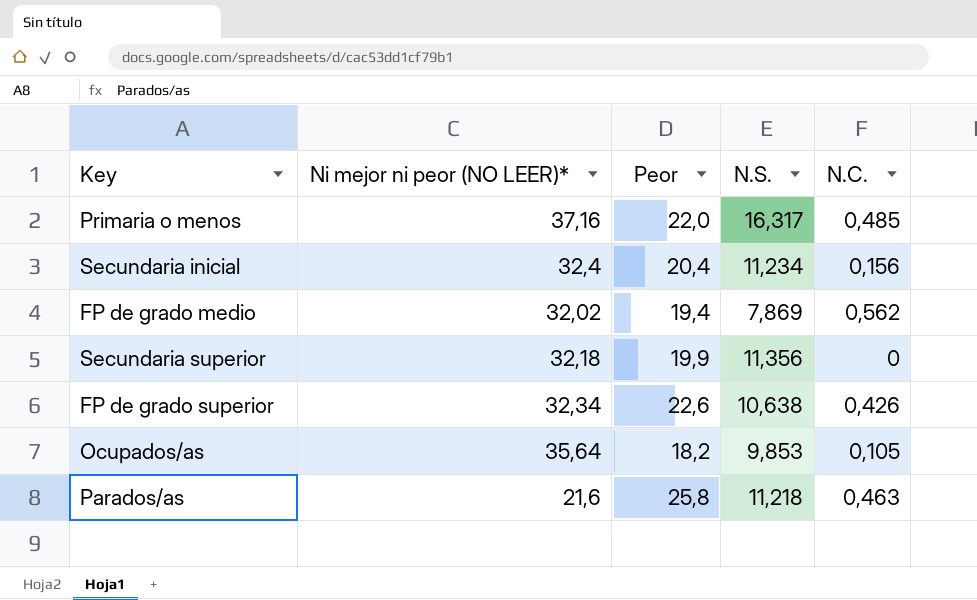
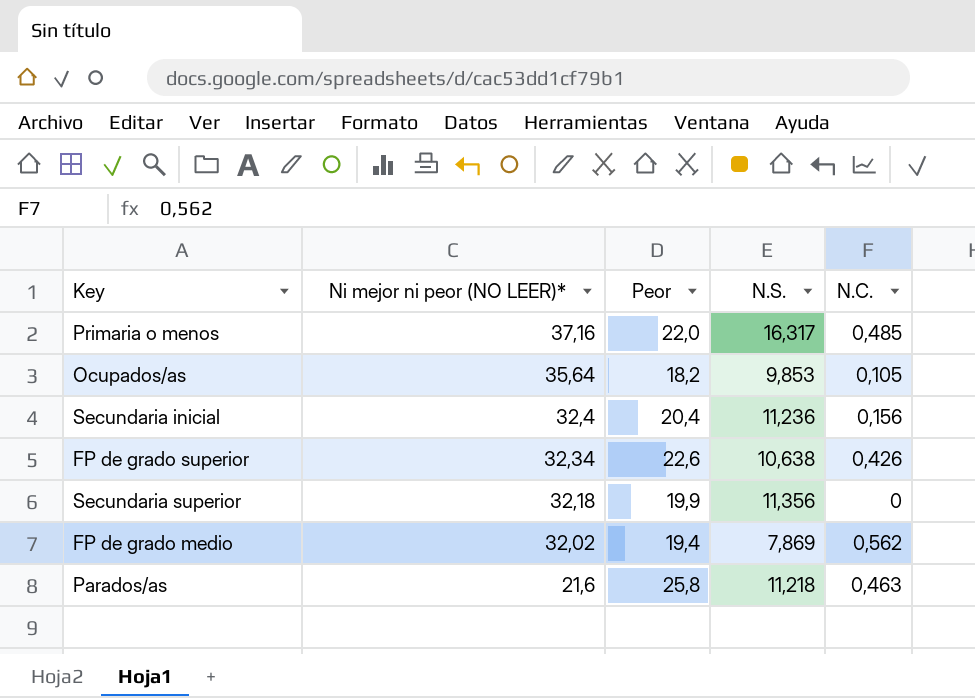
row order: none -> Ni mejor ni peor (NO LEER)* descending
Secundaria inicial | N.S.: 11,234 -> 11,236

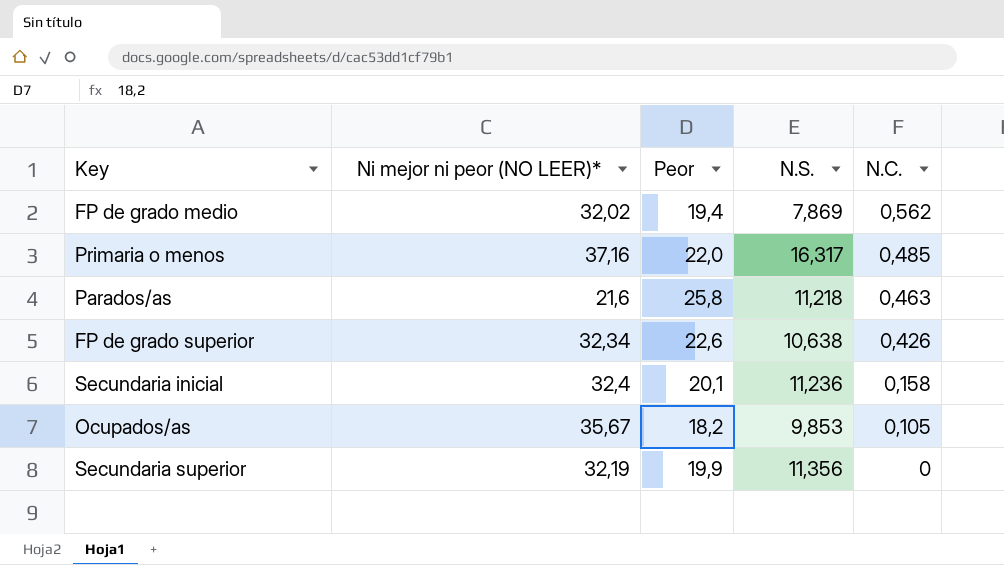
row order: Ni mejor ni peor (NO LEER)* descending -> N.C. descending
Secundaria inicial | Peor: 20,4 -> 20,1
Secundaria inicial | N.C.: 0,156 -> 0,158
Ocupados/as | Ni mejor ni peor (NO LEER)*: 35,64 -> 35,67
Secundaria superior | Ni mejor ni peor (NO LEER)*: 32,18 -> 32,19

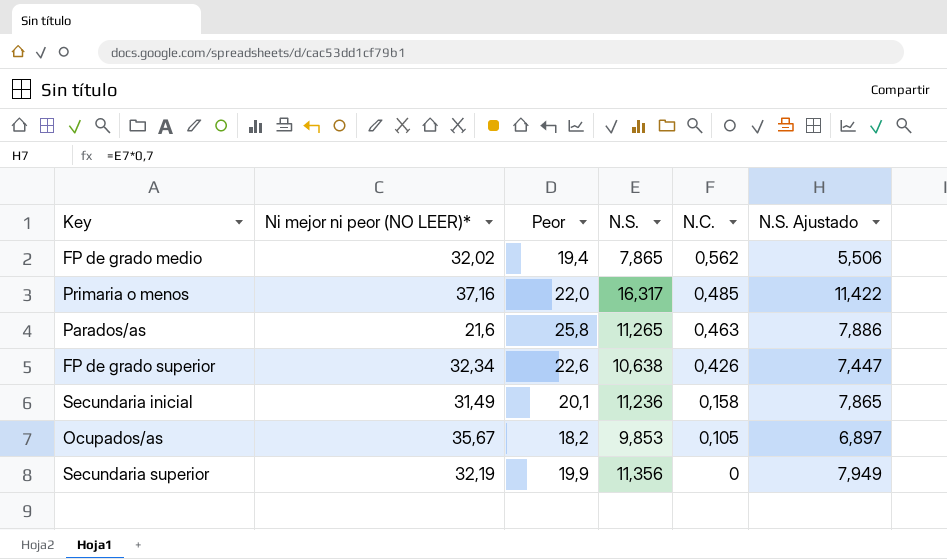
column N.S. Ajustado | formula: none -> [N.S.] * 0,7
FP de grado medio | N.S.: 7,869 -> 7,865
Parados/as | N.S.: 11,218 -> 11,265
Secundaria inicial | Ni mejor ni peor (NO LEER)*: 32,4 -> 31,49

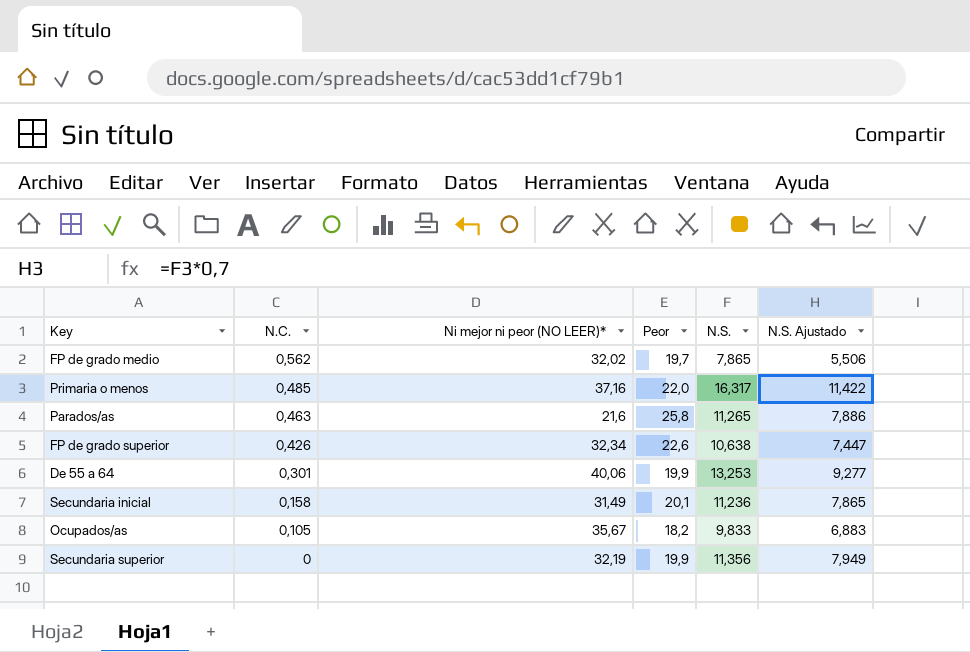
column N.C. | position: 5 -> 2
FP de grado medio | Peor: 19,4 -> 19,7
row De 55 a 64: none -> 0,301 | 40,06 | 19,9 | 13,253 | 9,277
Ocupados/as | N.S.: 9,853 -> 9,833
Ocupados/as | N.S. Ajustado: 6,897 -> 6,883

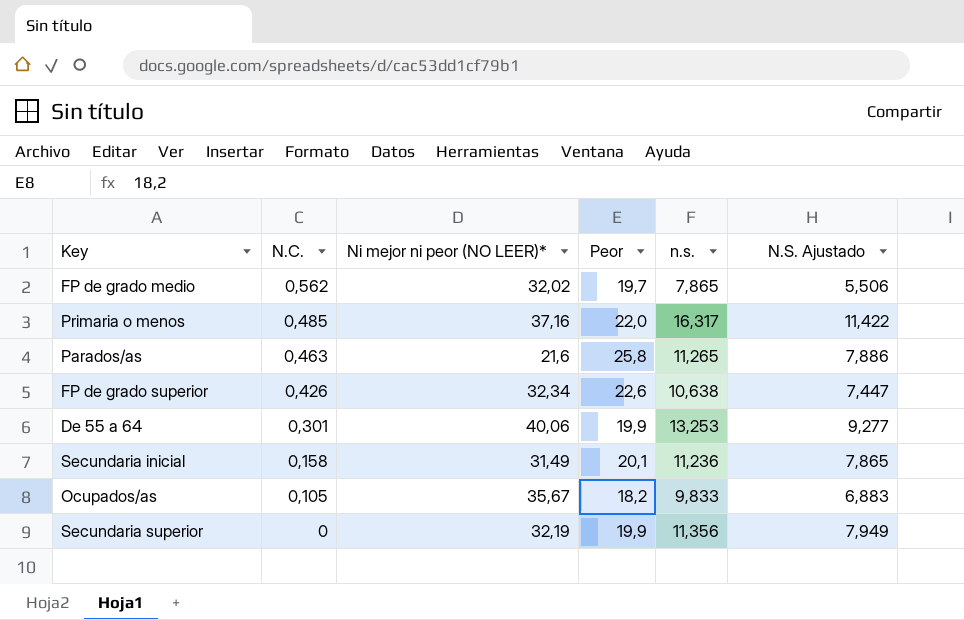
column name: N.S. -> n.s.

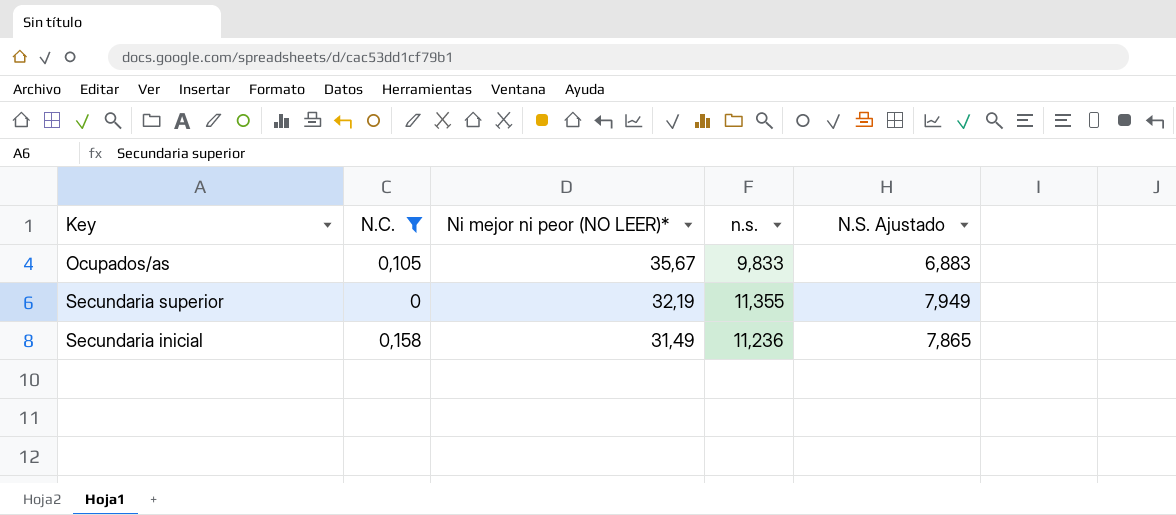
filter: none -> N.C. <= 0,158
row order: N.C. descending -> Ni mejor ni peor (NO LEER)* descending
column Peor | position: 4 -> none
Secundaria superior | n.s.: 11,356 -> 11,355

